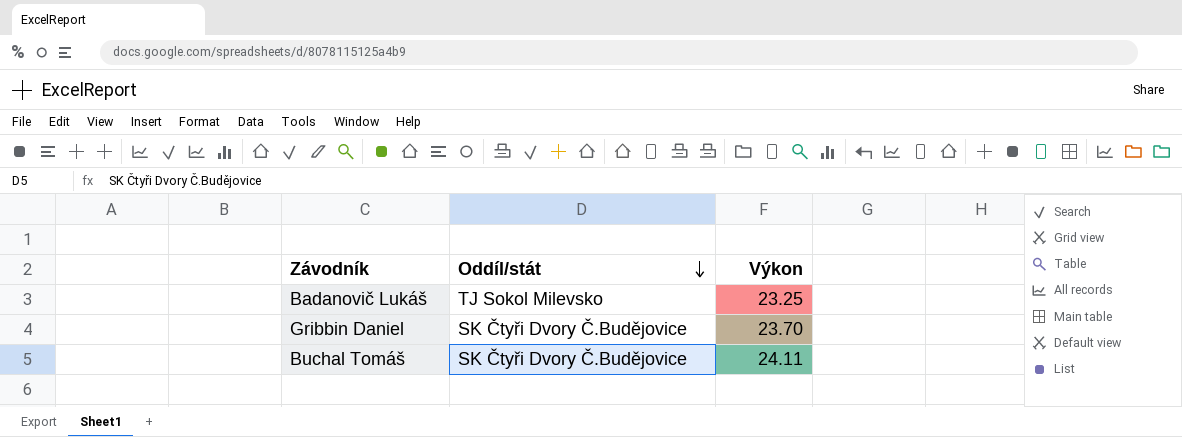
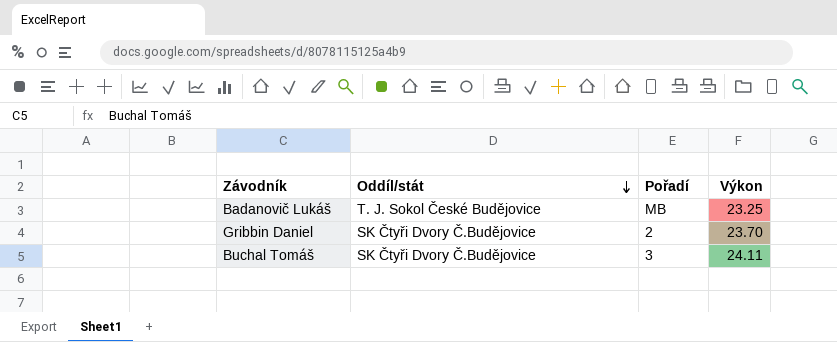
column Pořadí | position: none -> 3
Badanovič Lukáš | Oddíl/stát: TJ Sokol Milevsko -> T. J. Sokol České Budějovice

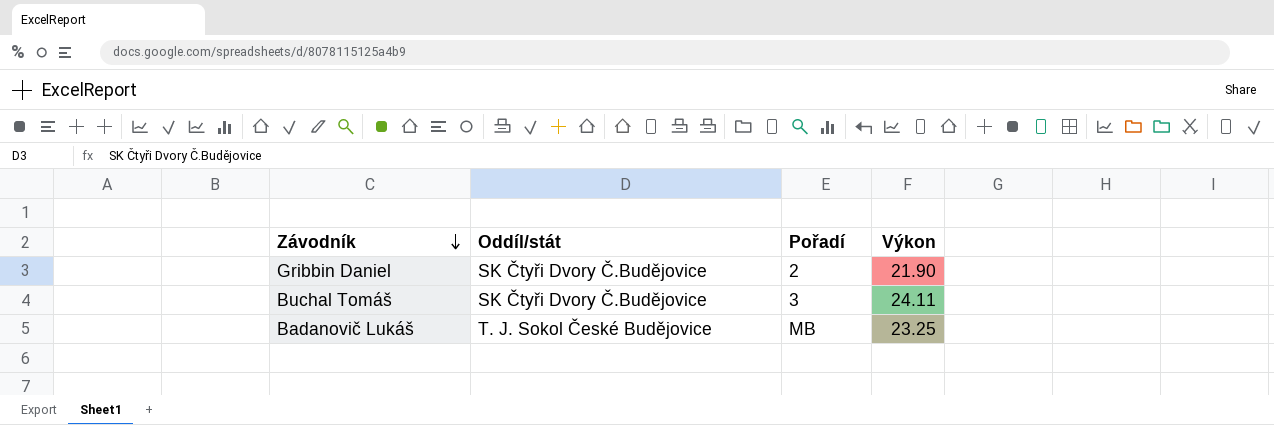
row order: Oddíl/stát descending -> Závodník descending
Gribbin Daniel | Výkon: 23.70 -> 21.90

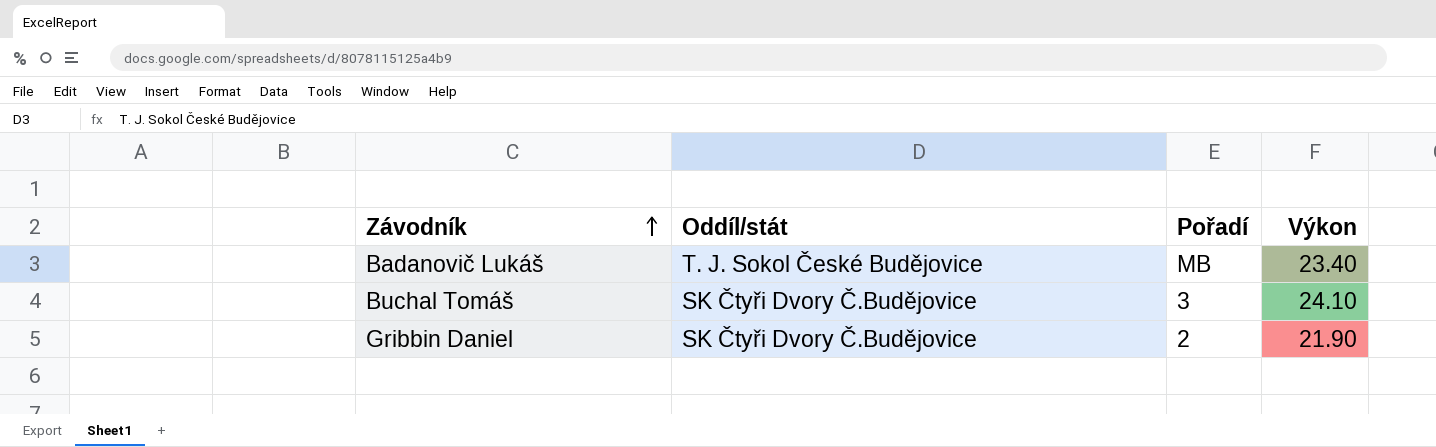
row order: Závodník descending -> Závodník ascending
Badanovič Lukáš | Výkon: 23.25 -> 23.40
Buchal Tomáš | Výkon: 24.11 -> 24.10

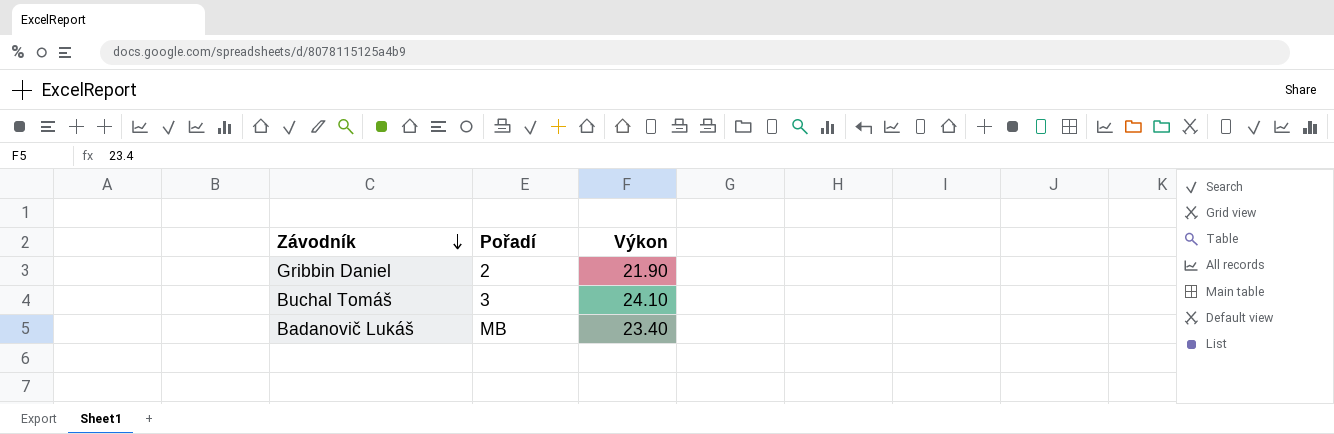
row order: Závodník ascending -> Závodník descending
column Oddíl/stát | position: 2 -> none

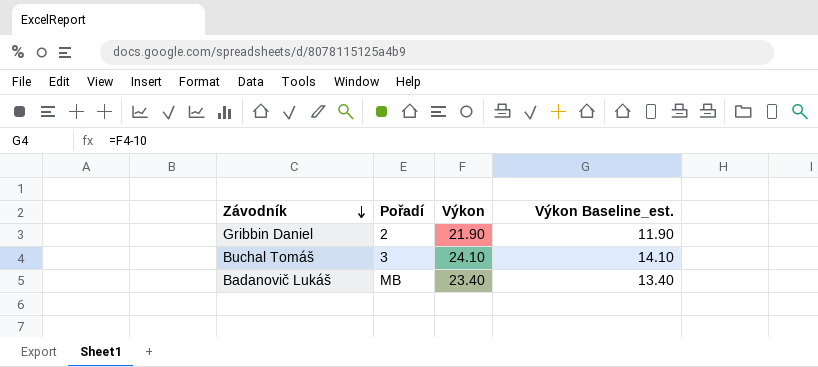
column Výkon Baseline_est. | formula: none -> [Výkon] - 10

